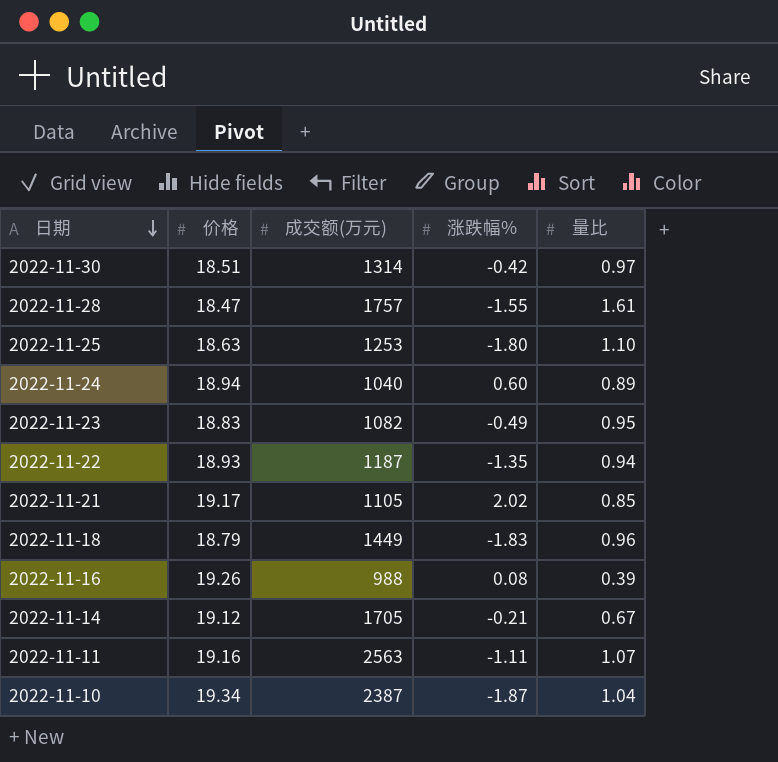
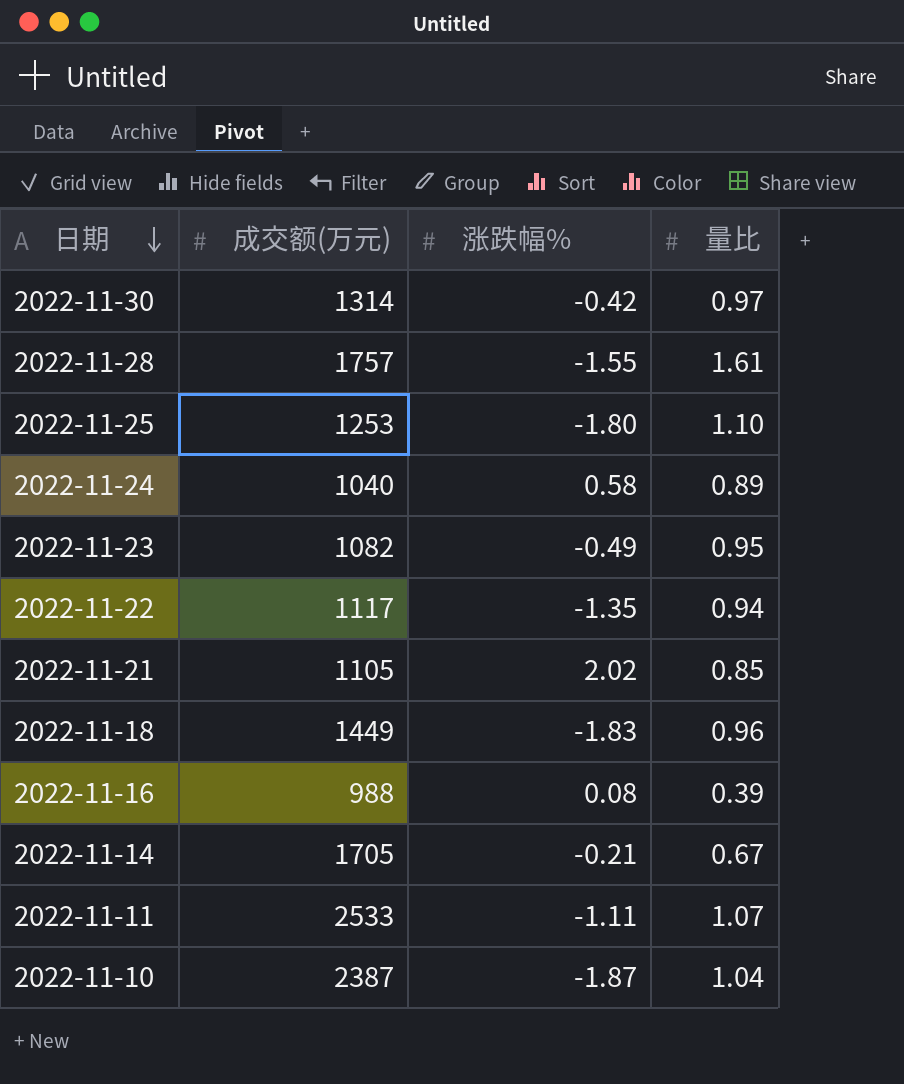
column 价格 | position: 2 -> none
2022-11-24 | 涨跌幅%: 0.60 -> 0.58
2022-11-22 | 成交额(万元): 1187 -> 1117
2022-11-11 | 成交额(万元): 2563 -> 2533

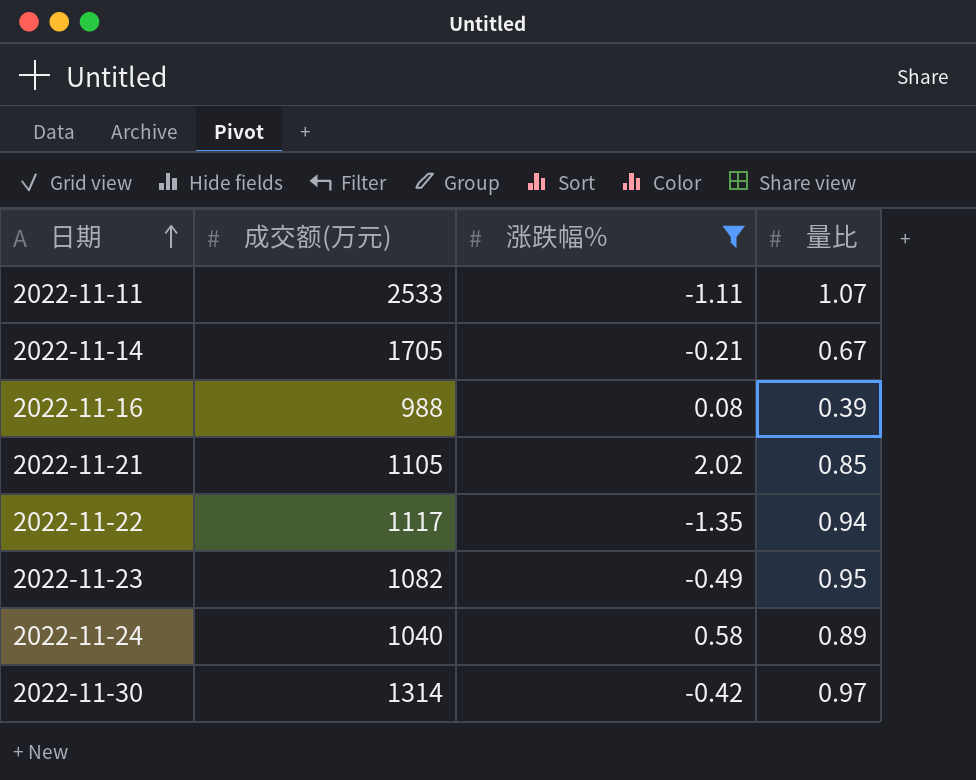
filter: none -> 涨跌幅% >= -1.35
row order: 日期 descending -> 日期 ascending

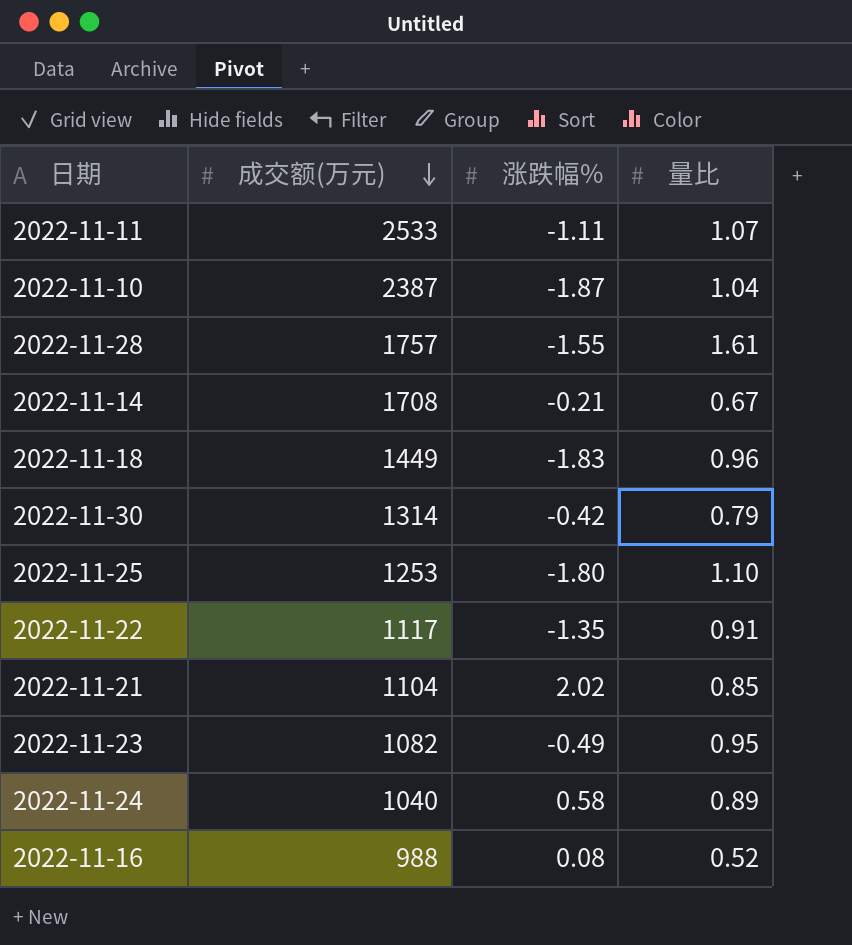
filter: 涨跌幅% >= -1.35 -> none
row order: 日期 ascending -> 成交额(万元) descending
2022-11-14 | 成交额(万元): 1705 -> 1708
2022-11-30 | 量比: 0.97 -> 0.79
2022-11-22 | 量比: 0.94 -> 0.91
2022-11-21 | 成交额(万元): 1105 -> 1104
2022-11-16 | 量比: 0.39 -> 0.52

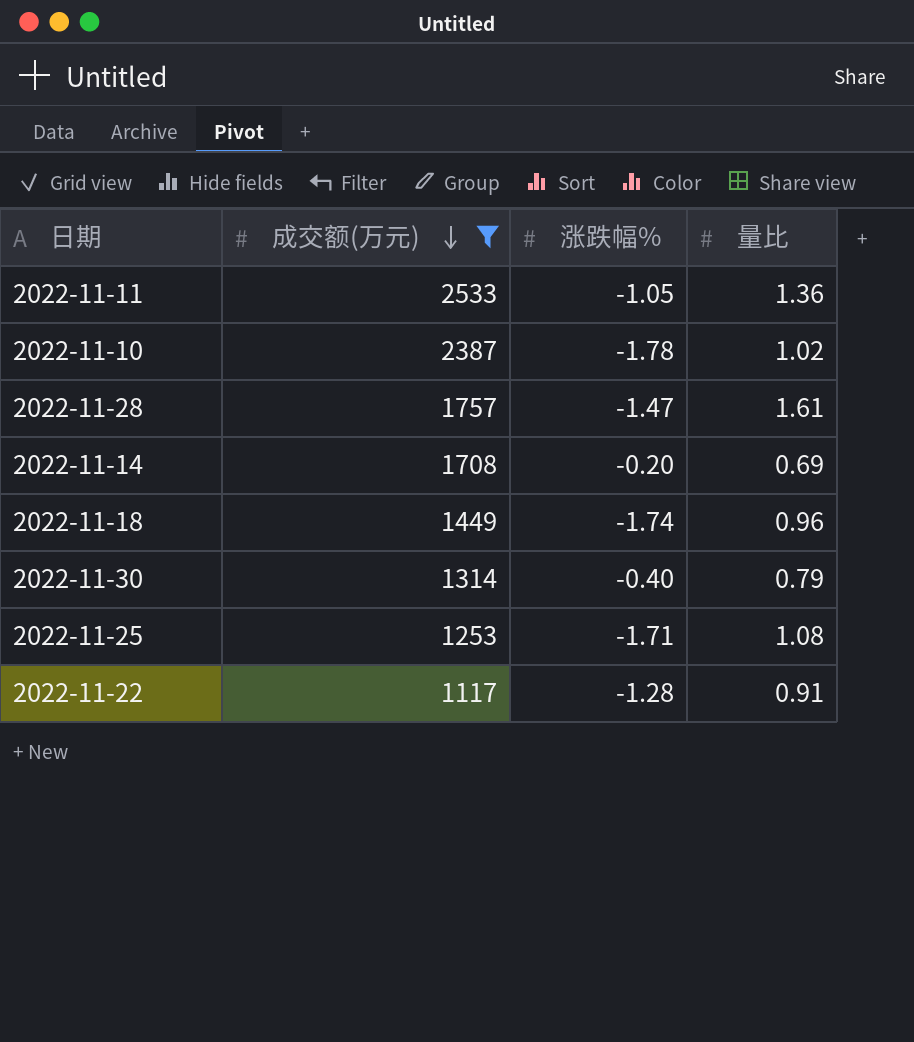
filter: none -> 成交额(万元) >= 1117
2022-11-11 | 涨跌幅%: -1.11 -> -1.05
2022-11-11 | 量比: 1.07 -> 1.36
2022-11-10 | 涨跌幅%: -1.87 -> -1.78
2022-11-10 | 量比: 1.04 -> 1.02
2022-11-28 | 涨跌幅%: -1.55 -> -1.47
2022-11-14 | 涨跌幅%: -0.21 -> -0.20
2022-11-14 | 量比: 0.67 -> 0.69
2022-11-18 | 涨跌幅%: -1.83 -> -1.74
2022-11-30 | 涨跌幅%: -0.42 -> -0.40
2022-11-25 | 涨跌幅%: -1.80 -> -1.71
2022-11-25 | 量比: 1.10 -> 1.08
2022-11-22 | 涨跌幅%: -1.35 -> -1.28

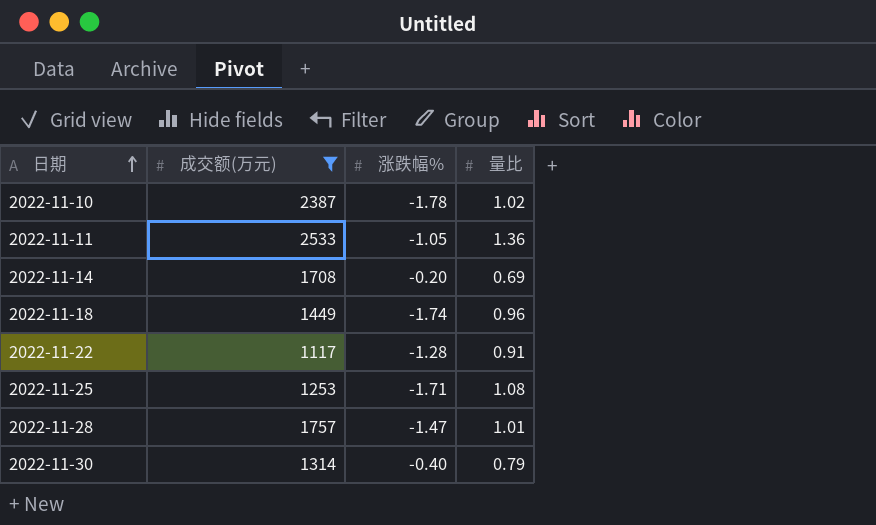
row order: 成交额(万元) descending -> 日期 ascending
2022-11-28 | 量比: 1.61 -> 1.01

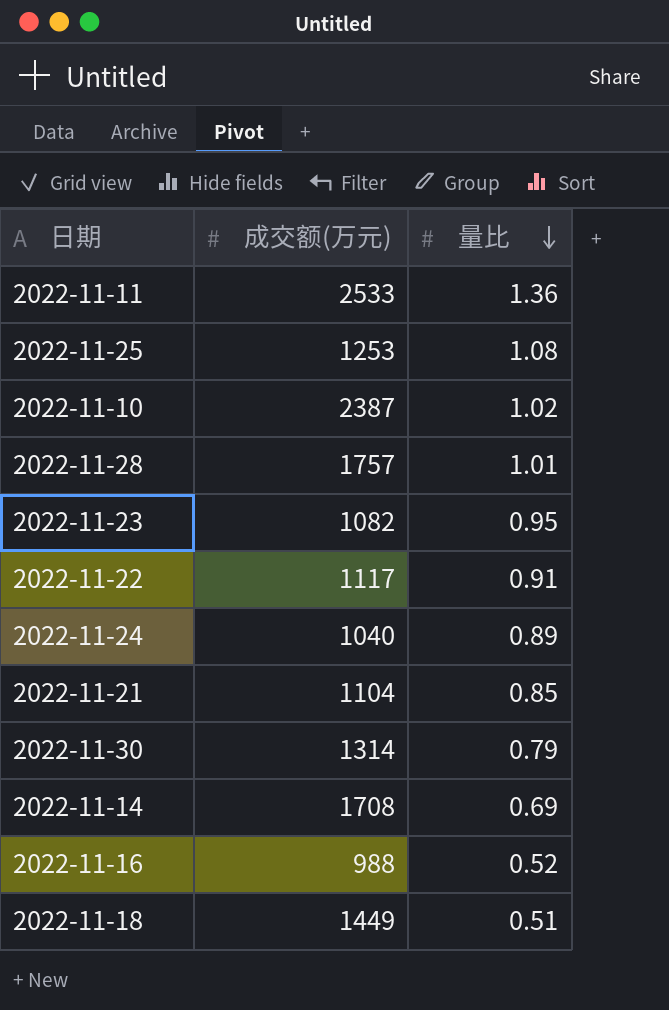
filter: 成交额(万元) >= 1117 -> none
row order: 日期 ascending -> 量比 descending
column 涨跌幅% | position: 3 -> none
2022-11-18 | 量比: 0.96 -> 0.51

